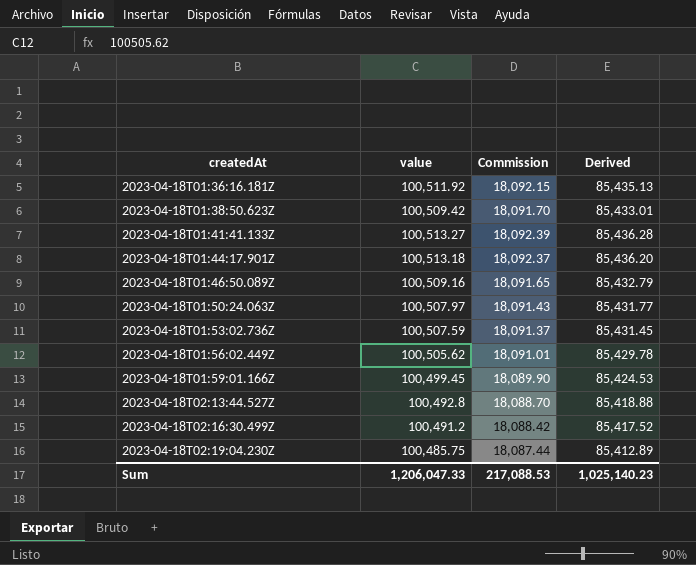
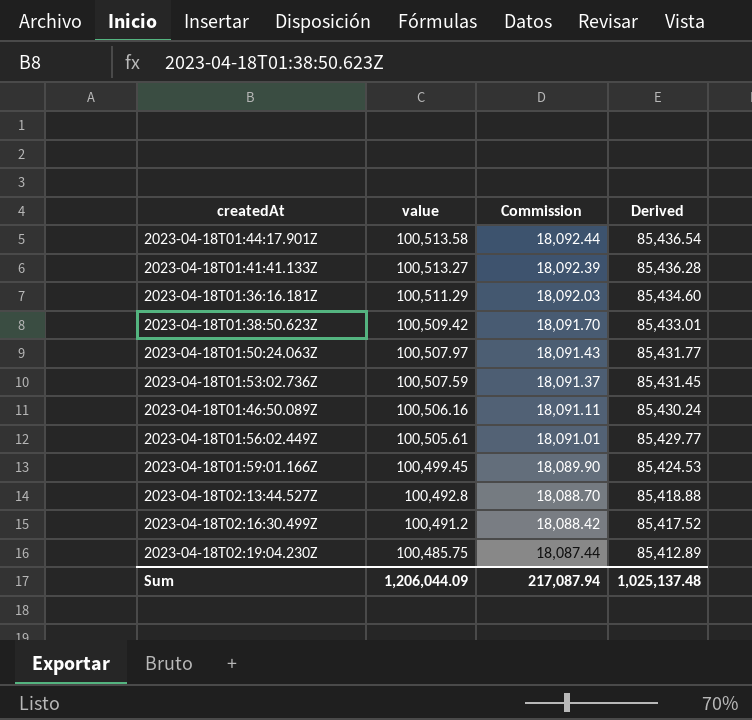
row order: createdAt ascending -> value descending
2023-04-18T01:44:17.901Z | value: 100,513.18 -> 100,513.58
2023-04-18T01:44:17.901Z | Commission: 18,092.37 -> 18,092.44
2023-04-18T01:44:17.901Z | Derived: 85,436.20 -> 85,436.54
2023-04-18T01:36:16.181Z | value: 100,511.92 -> 100,511.29
2023-04-18T01:36:16.181Z | Commission: 18,092.15 -> 18,092.03
2023-04-18T01:36:16.181Z | Derived: 85,435.13 -> 85,434.60
2023-04-18T01:46:50.089Z | value: 100,509.16 -> 100,506.16
2023-04-18T01:46:50.089Z | Commission: 18,091.65 -> 18,091.11
2023-04-18T01:46:50.089Z | Derived: 85,432.79 -> 85,430.24
2023-04-18T01:56:02.449Z | value: 100,505.62 -> 100,505.61
2023-04-18T01:56:02.449Z | Derived: 85,429.78 -> 85,429.77
Sum | value: 1,206,047.33 -> 1,206,044.09
Sum | Commission: 217,088.53 -> 217,087.94
Sum | Derived: 1,025,140.23 -> 1,025,137.48

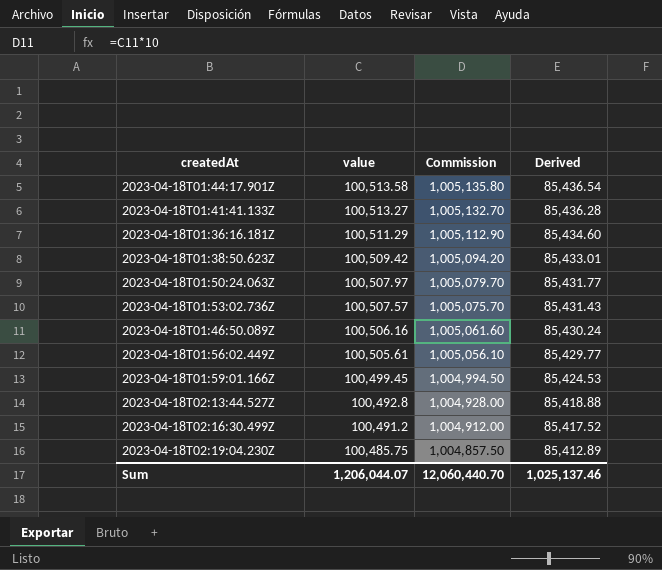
column Commission | formula: [value] * 0.18 -> [value] * 10
2023-04-18T01:53:02.736Z | value: 100,507.59 -> 100,507.57
2023-04-18T01:53:02.736Z | Derived: 85,431.45 -> 85,431.43
Sum | value: 1,206,044.09 -> 1,206,044.07
Sum | Commission: 217,087.94 -> 12,060,440.70
Sum | Derived: 1,025,137.48 -> 1,025,137.46

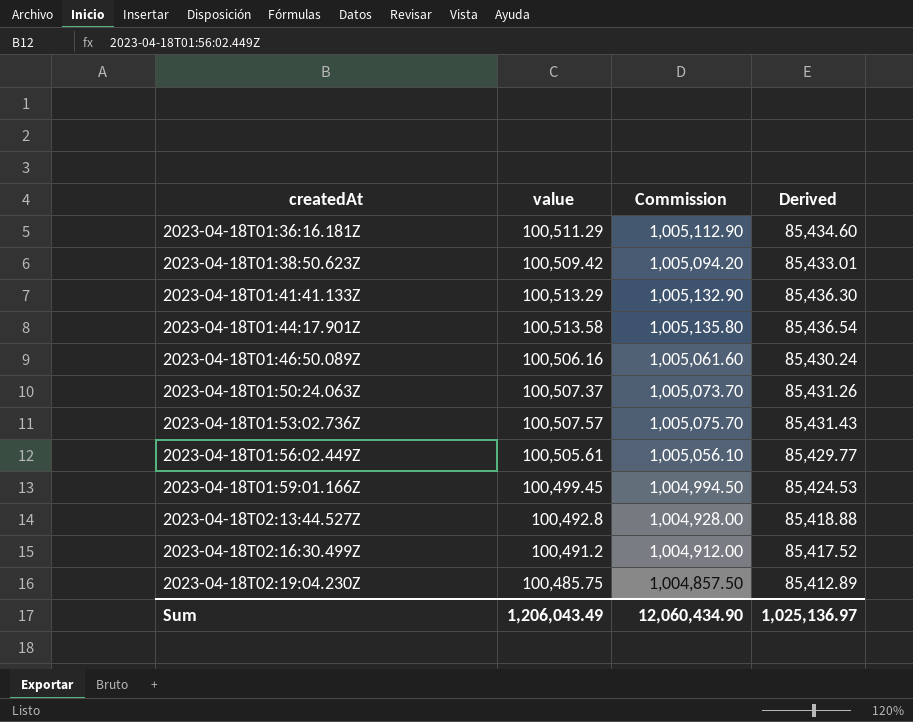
row order: value descending -> createdAt ascending
2023-04-18T01:41:41.133Z | value: 100,513.27 -> 100,513.29
2023-04-18T01:41:41.133Z | Commission: 1,005,132.70 -> 1,005,132.90
2023-04-18T01:41:41.133Z | Derived: 85,436.28 -> 85,436.30
2023-04-18T01:50:24.063Z | value: 100,507.97 -> 100,507.37
2023-04-18T01:50:24.063Z | Commission: 1,005,079.70 -> 1,005,073.70
2023-04-18T01:50:24.063Z | Derived: 85,431.77 -> 85,431.26
Sum | value: 1,206,044.07 -> 1,206,043.49
Sum | Commission: 12,060,440.70 -> 12,060,434.90
Sum | Derived: 1,025,137.46 -> 1,025,136.97

